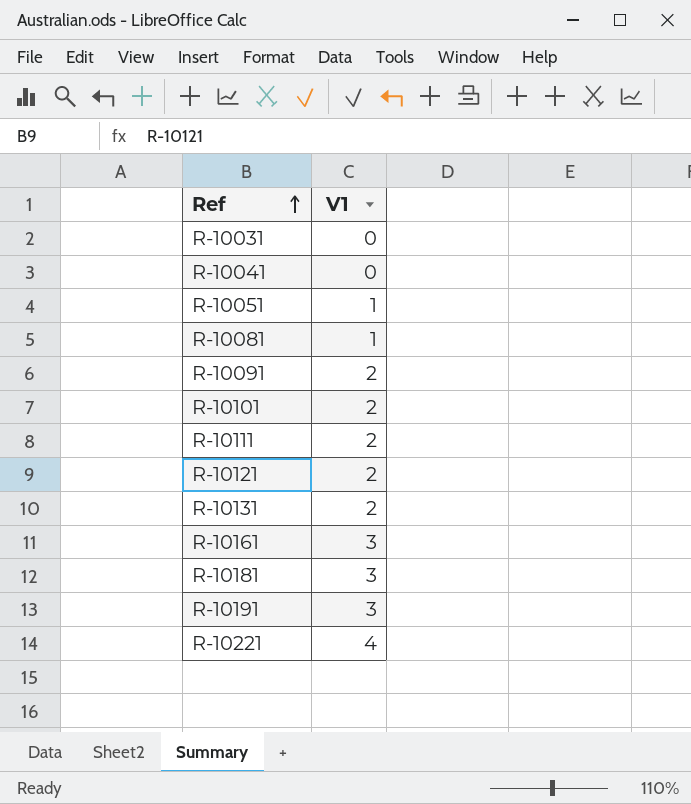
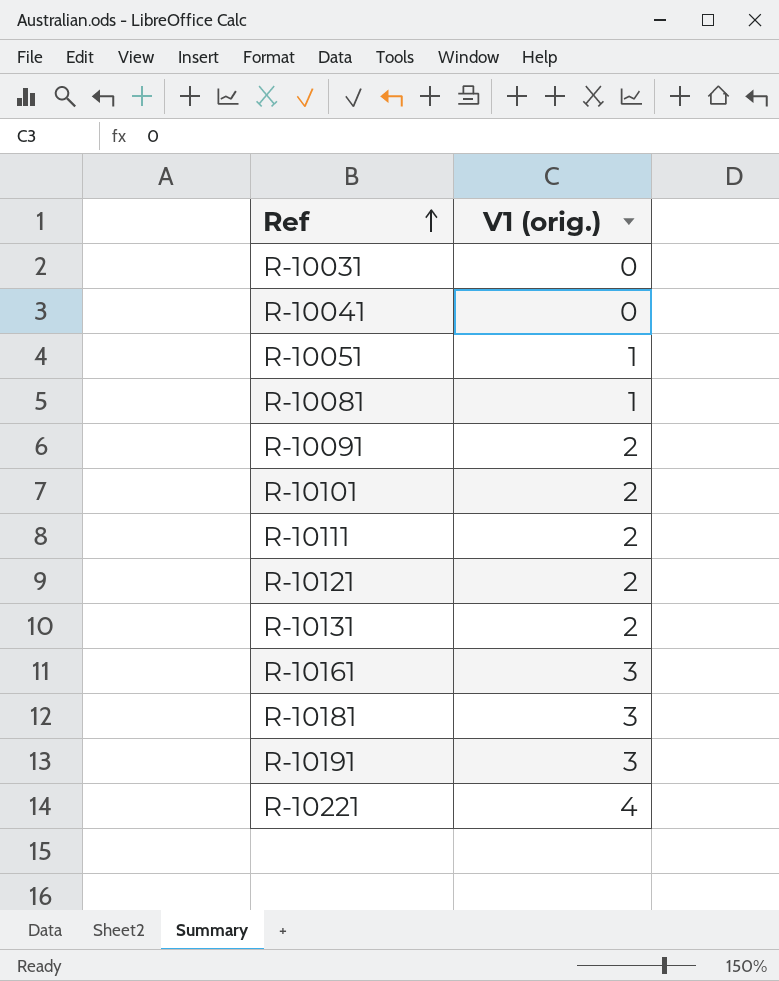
column name: V1 -> V1 (orig.)

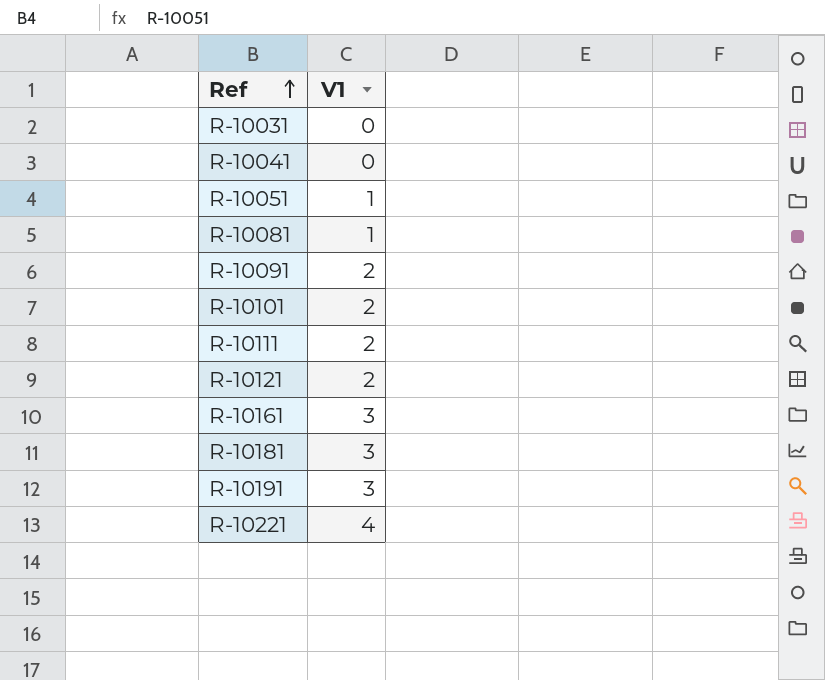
column name: V1 (orig.) -> V1
row R-10131: 2 -> none

